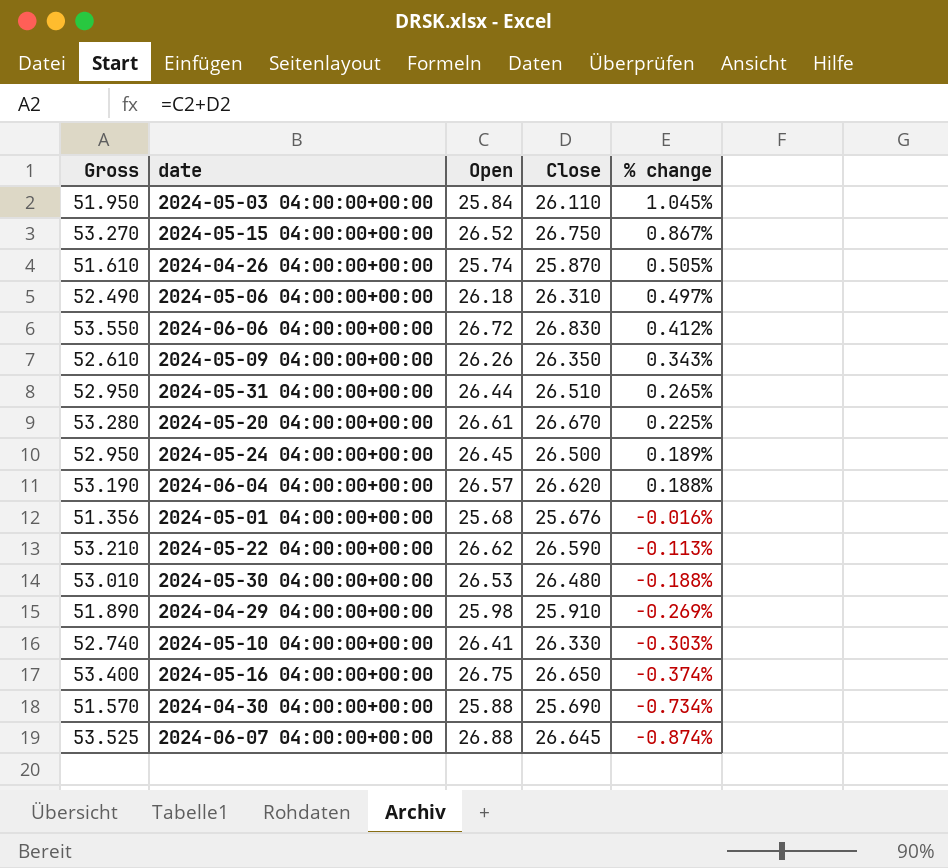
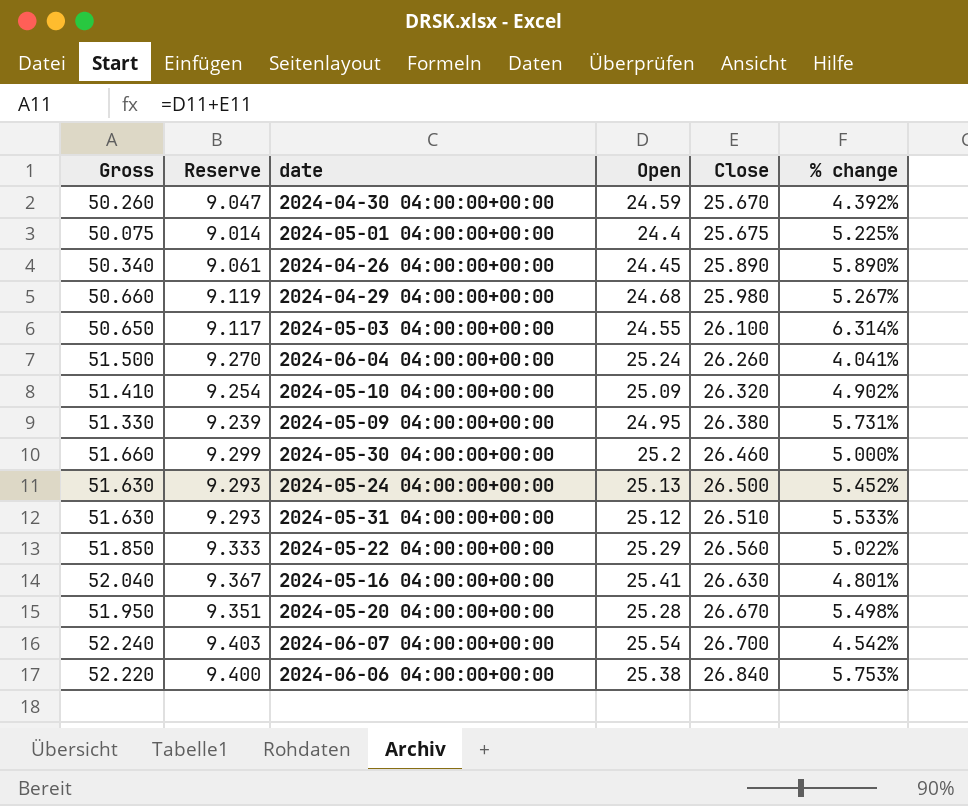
row order: % change descending -> Close ascending
column Reserve | formula: none -> [Gross] * 0.18
row 2024-05-15 04:00:00+00:00: 53.270 | 26.52 | 26.750 | 0.867% -> none
row 2024-05-06 04:00:00+00:00: 52.490 | 26.18 | 26.310 | 0.497% -> none
2024-04-30 04:00:00+00:00 | Gross: 51.570 -> 50.260
2024-04-30 04:00:00+00:00 | Open: 25.88 -> 24.59
2024-04-30 04:00:00+00:00 | Close: 25.690 -> 25.670
2024-04-30 04:00:00+00:00 | % change: -0.734% -> 4.392%
2024-05-01 04:00:00+00:00 | Gross: 51.356 -> 50.075
2024-05-01 04:00:00+00:00 | Open: 25.68 -> 24.4
2024-05-01 04:00:00+00:00 | Close: 25.676 -> 25.675
2024-05-01 04:00:00+00:00 | % change: -0.016% -> 5.225%
2024-04-26 04:00:00+00:00 | Gross: 51.610 -> 50.340
2024-04-26 04:00:00+00:00 | Open: 25.74 -> 24.45
2024-04-26 04:00:00+00:00 | Close: 25.870 -> 25.890
2024-04-26 04:00:00+00:00 | % change: 0.505% -> 5.890%
2024-04-29 04:00:00+00:00 | Gross: 51.890 -> 50.660
2024-04-29 04:00:00+00:00 | Open: 25.98 -> 24.68
2024-04-29 04:00:00+00:00 | Close: 25.910 -> 25.980
2024-04-29 04:00:00+00:00 | % change: -0.269% -> 5.267%
2024-05-03 04:00:00+00:00 | Gross: 51.950 -> 50.650
2024-05-03 04:00:00+00:00 | Open: 25.84 -> 24.55
2024-05-03 04:00:00+00:00 | Close: 26.110 -> 26.100
2024-05-03 04:00:00+00:00 | % change: 1.045% -> 6.314%
2024-06-04 04:00:00+00:00 | Gross: 53.190 -> 51.500
2024-06-04 04:00:00+00:00 | Open: 26.57 -> 25.24
2024-06-04 04:00:00+00:00 | Close: 26.620 -> 26.260
2024-06-04 04:00:00+00:00 | % change: 0.188% -> 4.041%
2024-05-10 04:00:00+00:00 | Gross: 52.740 -> 51.410
2024-05-10 04:00:00+00:00 | Open: 26.41 -> 25.09
2024-05-10 04:00:00+00:00 | Close: 26.330 -> 26.320
2024-05-10 04:00:00+00:00 | % change: -0.303% -> 4.902%
2024-05-09 04:00:00+00:00 | Gross: 52.610 -> 51.330
2024-05-09 04:00:00+00:00 | Open: 26.26 -> 24.95
2024-05-09 04:00:00+00:00 | Close: 26.350 -> 26.380
2024-05-09 04:00:00+00:00 | % change: 0.343% -> 5.731%
2024-05-30 04:00:00+00:00 | Gross: 53.010 -> 51.660
2024-05-30 04:00:00+00:00 | Open: 26.53 -> 25.2
2024-05-30 04:00:00+00:00 | Close: 26.480 -> 26.460
2024-05-30 04:00:00+00:00 | % change: -0.188% -> 5.000%
2024-05-24 04:00:00+00:00 | Gross: 52.950 -> 51.630
2024-05-24 04:00:00+00:00 | Open: 26.45 -> 25.13
2024-05-24 04:00:00+00:00 | % change: 0.189% -> 5.452%
2024-05-31 04:00:00+00:00 | Gross: 52.950 -> 51.630
2024-05-31 04:00:00+00:00 | Open: 26.44 -> 25.12
2024-05-31 04:00:00+00:00 | % change: 0.265% -> 5.533%
2024-05-22 04:00:00+00:00 | Gross: 53.210 -> 51.850
2024-05-22 04:00:00+00:00 | Open: 26.62 -> 25.29
2024-05-22 04:00:00+00:00 | Close: 26.590 -> 26.560
2024-05-22 04:00:00+00:00 | % change: -0.113% -> 5.022%
2024-05-16 04:00:00+00:00 | Gross: 53.400 -> 52.040
2024-05-16 04:00:00+00:00 | Open: 26.75 -> 25.41
2024-05-16 04:00:00+00:00 | Close: 26.650 -> 26.630
2024-05-16 04:00:00+00:00 | % change: -0.374% -> 4.801%
2024-05-20 04:00:00+00:00 | Gross: 53.280 -> 51.950
2024-05-20 04:00:00+00:00 | Open: 26.61 -> 25.28
2024-05-20 04:00:00+00:00 | % change: 0.225% -> 5.498%
2024-06-07 04:00:00+00:00 | Gross: 53.525 -> 52.240
2024-06-07 04:00:00+00:00 | Open: 26.88 -> 25.54
2024-06-07 04:00:00+00:00 | Close: 26.645 -> 26.700
2024-06-07 04:00:00+00:00 | % change: -0.874% -> 4.542%
2024-06-06 04:00:00+00:00 | Gross: 53.550 -> 52.220
2024-06-06 04:00:00+00:00 | Open: 26.72 -> 25.38
2024-06-06 04:00:00+00:00 | Close: 26.830 -> 26.840
2024-06-06 04:00:00+00:00 | % change: 0.412% -> 5.753%

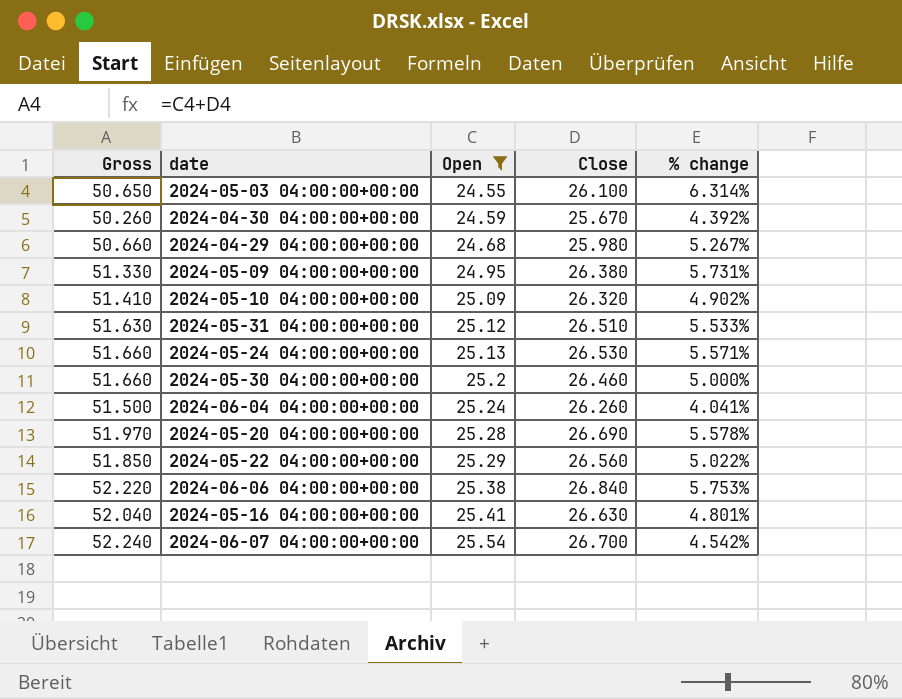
filter: none -> Open >= 24.55
row order: Close ascending -> Open ascending
column Reserve | formula: [Gross] * 0.18 -> none
2024-05-24 04:00:00+00:00 | Gross: 51.630 -> 51.660
2024-05-24 04:00:00+00:00 | Close: 26.500 -> 26.530
2024-05-24 04:00:00+00:00 | % change: 5.452% -> 5.571%
2024-05-20 04:00:00+00:00 | Gross: 51.950 -> 51.970
2024-05-20 04:00:00+00:00 | Close: 26.670 -> 26.690
2024-05-20 04:00:00+00:00 | % change: 5.498% -> 5.578%

